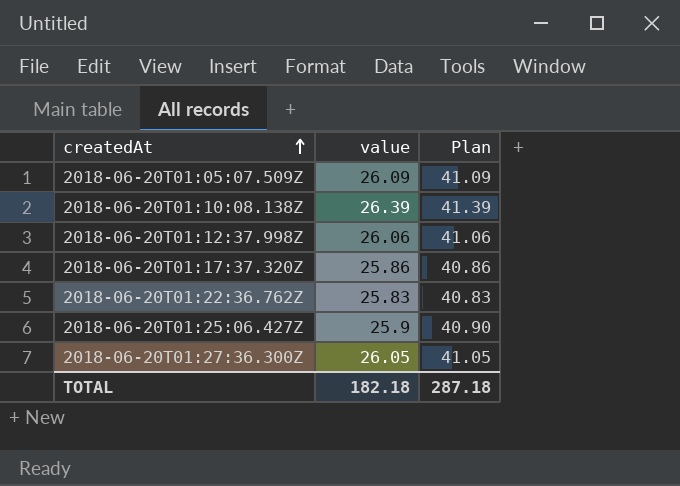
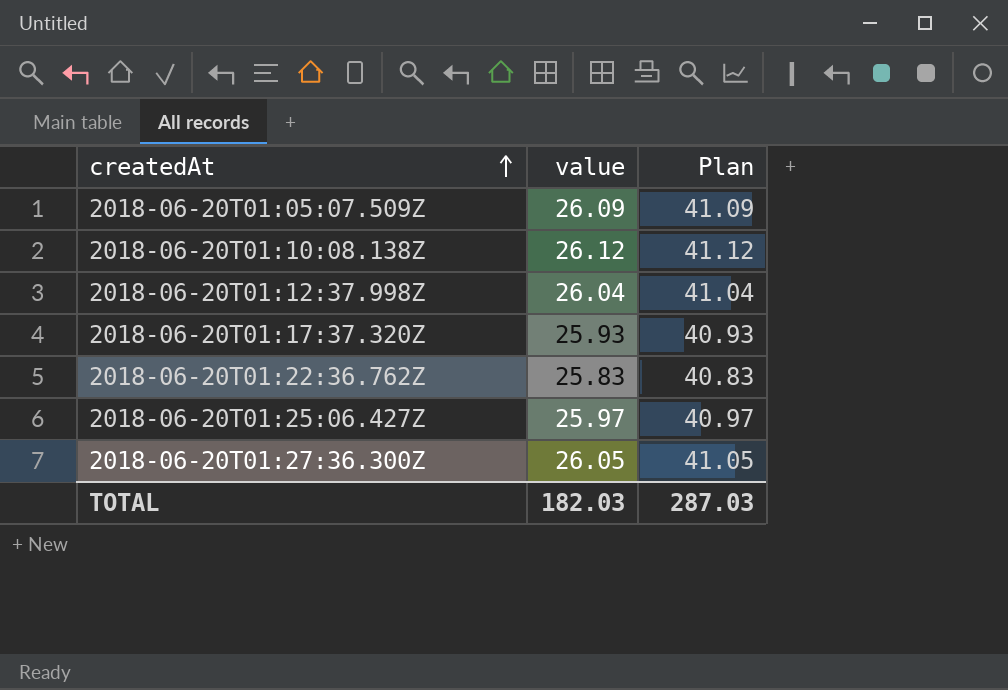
2018-06-20T01:10:08.138Z | value: 26.39 -> 26.12
2018-06-20T01:10:08.138Z | Plan: 41.39 -> 41.12
2018-06-20T01:12:37.998Z | value: 26.06 -> 26.04
2018-06-20T01:12:37.998Z | Plan: 41.06 -> 41.04
2018-06-20T01:17:37.320Z | value: 25.86 -> 25.93
2018-06-20T01:17:37.320Z | Plan: 40.86 -> 40.93
2018-06-20T01:25:06.427Z | value: 25.9 -> 25.97
2018-06-20T01:25:06.427Z | Plan: 40.90 -> 40.97
TOTAL | value: 182.18 -> 182.03
TOTAL | Plan: 287.18 -> 287.03

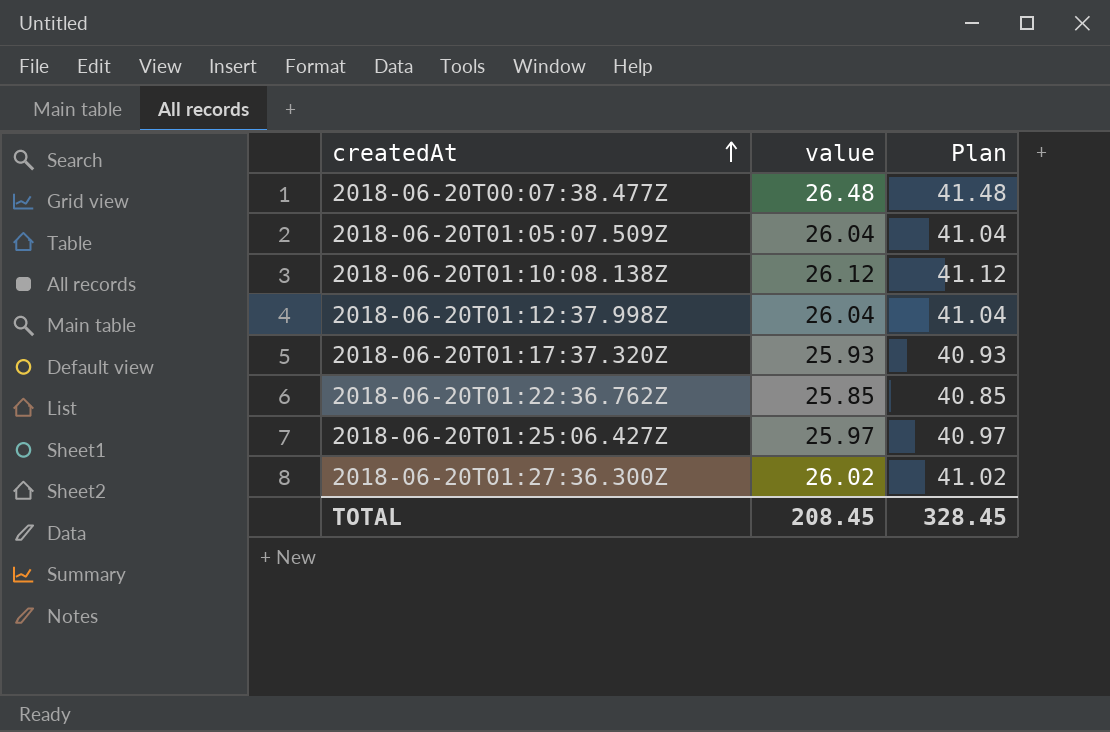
row 2018-06-20T00:07:38.477Z: none -> 26.48 | 41.48
2018-06-20T01:05:07.509Z | value: 26.09 -> 26.04
2018-06-20T01:05:07.509Z | Plan: 41.09 -> 41.04
2018-06-20T01:22:36.762Z | value: 25.83 -> 25.85
2018-06-20T01:22:36.762Z | Plan: 40.83 -> 40.85
2018-06-20T01:27:36.300Z | value: 26.05 -> 26.02
2018-06-20T01:27:36.300Z | Plan: 41.05 -> 41.02
TOTAL | value: 182.03 -> 208.45
TOTAL | Plan: 287.03 -> 328.45

